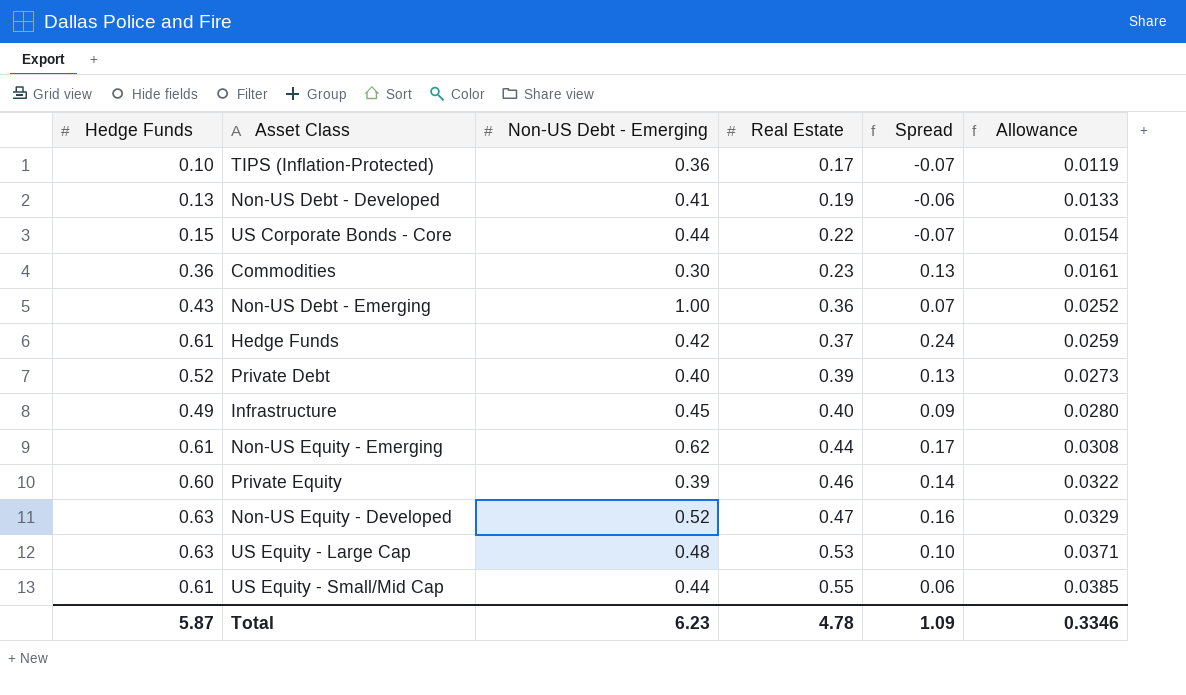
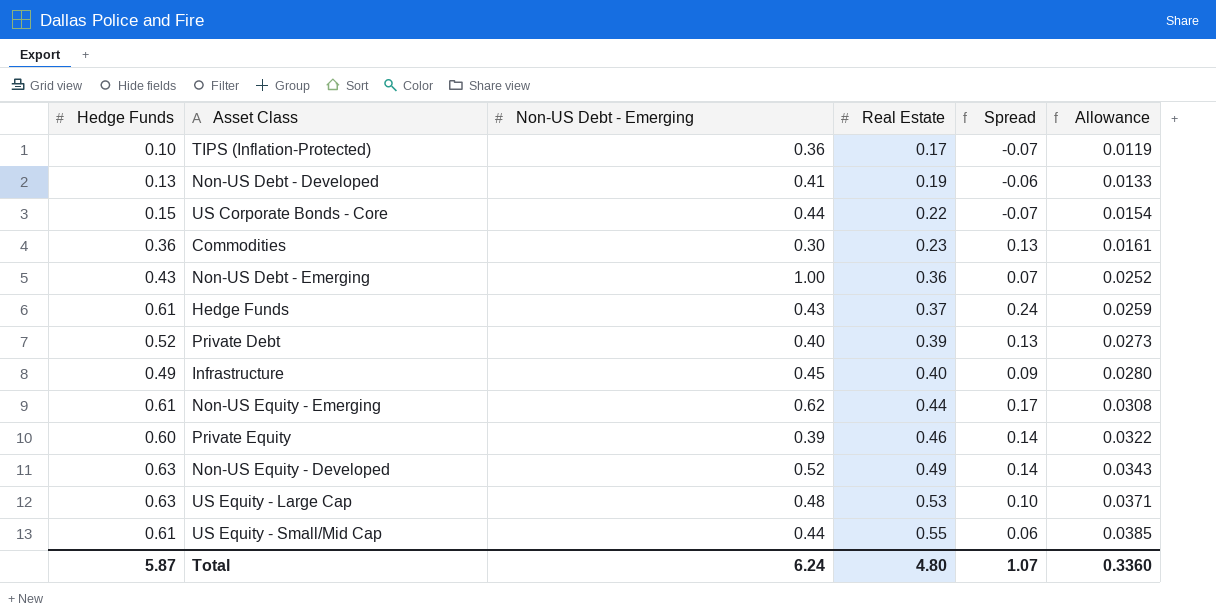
Hedge Funds | Non-US Debt - Emerging: 0.42 -> 0.43
Non-US Equity - Developed | Real Estate: 0.47 -> 0.49
Non-US Equity - Developed | Spread: 0.16 -> 0.14
Non-US Equity - Developed | Allowance: 0.0329 -> 0.0343
Total | Non-US Debt - Emerging: 6.23 -> 6.24
Total | Real Estate: 4.78 -> 4.80
Total | Spread: 1.09 -> 1.07
Total | Allowance: 0.3346 -> 0.3360

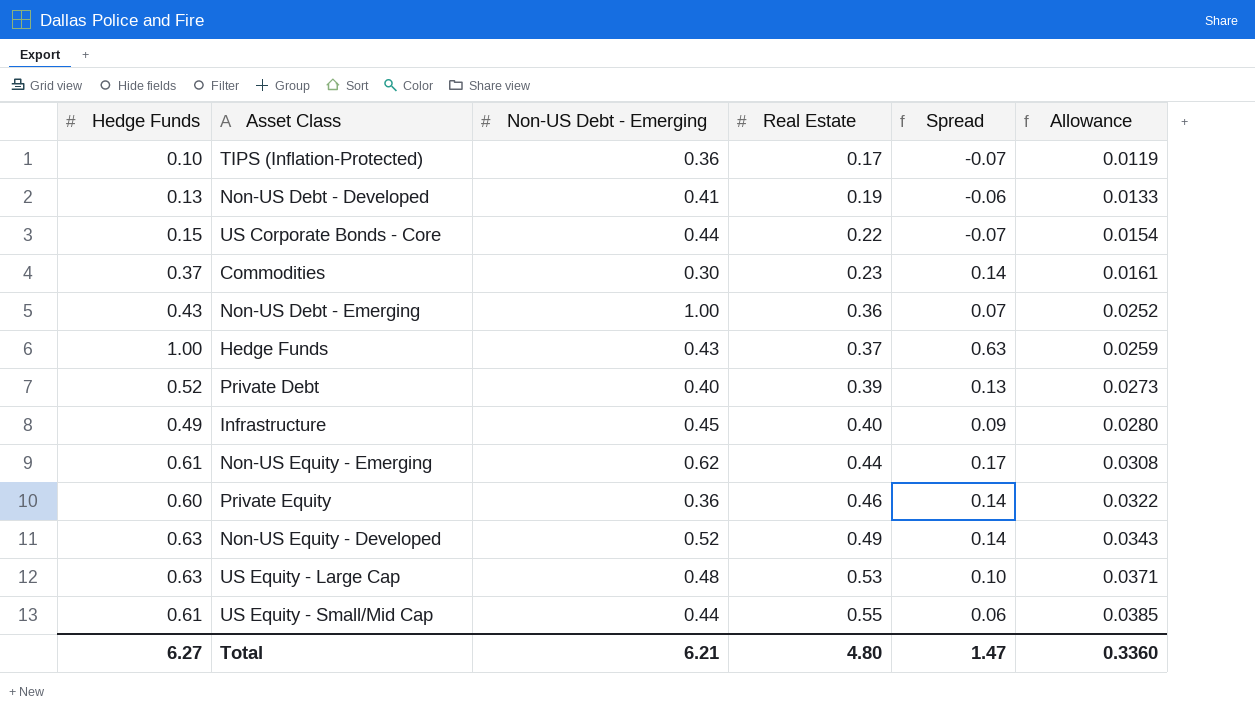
Commodities | Hedge Funds: 0.36 -> 0.37
Commodities | Spread: 0.13 -> 0.14
Hedge Funds | Hedge Funds: 0.61 -> 1.00
Hedge Funds | Spread: 0.24 -> 0.63
Private Equity | Non-US Debt - Emerging: 0.39 -> 0.36
Total | Hedge Funds: 5.87 -> 6.27
Total | Non-US Debt - Emerging: 6.24 -> 6.21
Total | Spread: 1.07 -> 1.47

